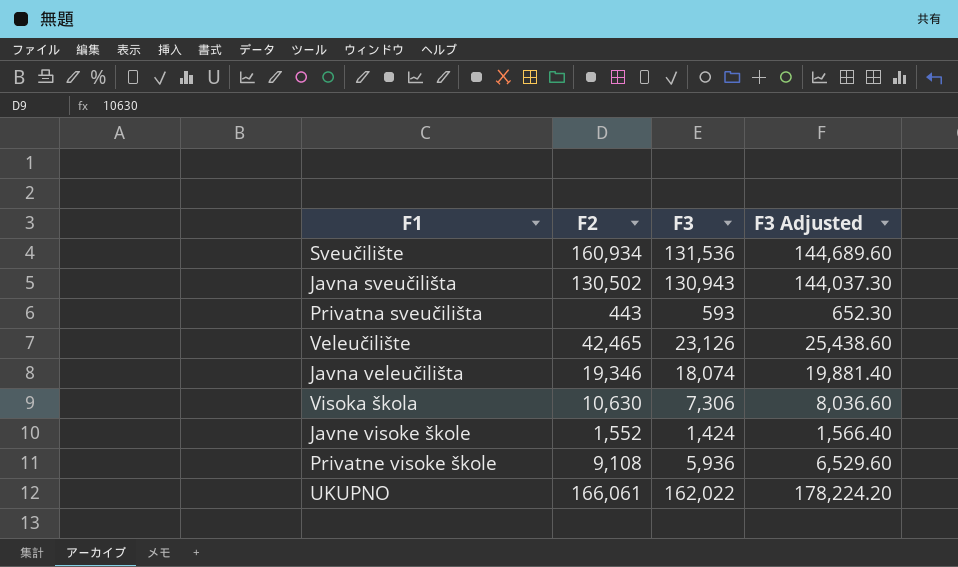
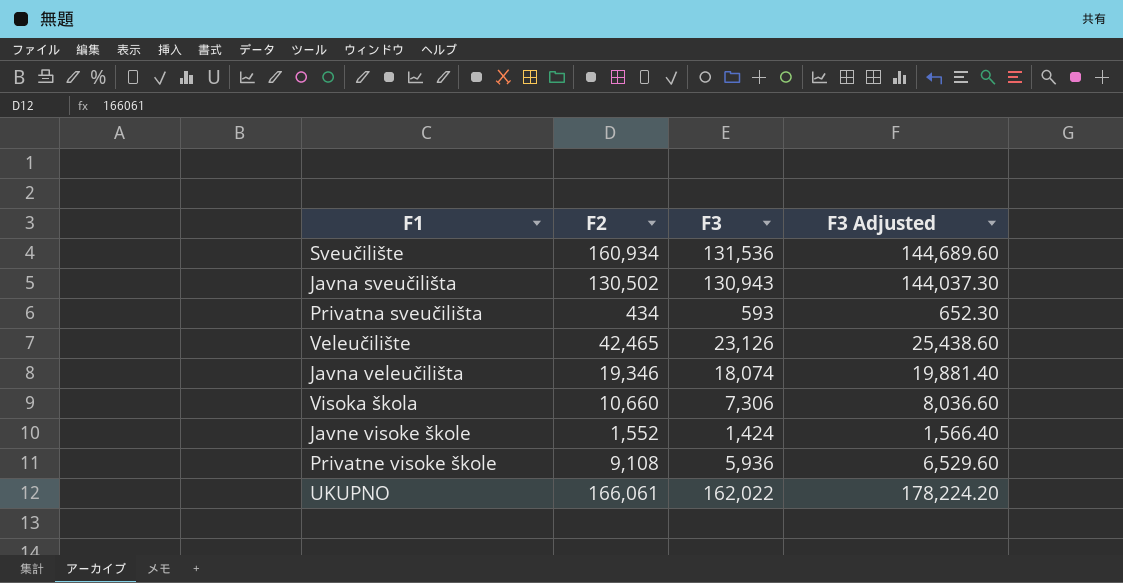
Privatna sveučilišta | F2: 443 -> 434
Visoka škola | F2: 10,630 -> 10,660

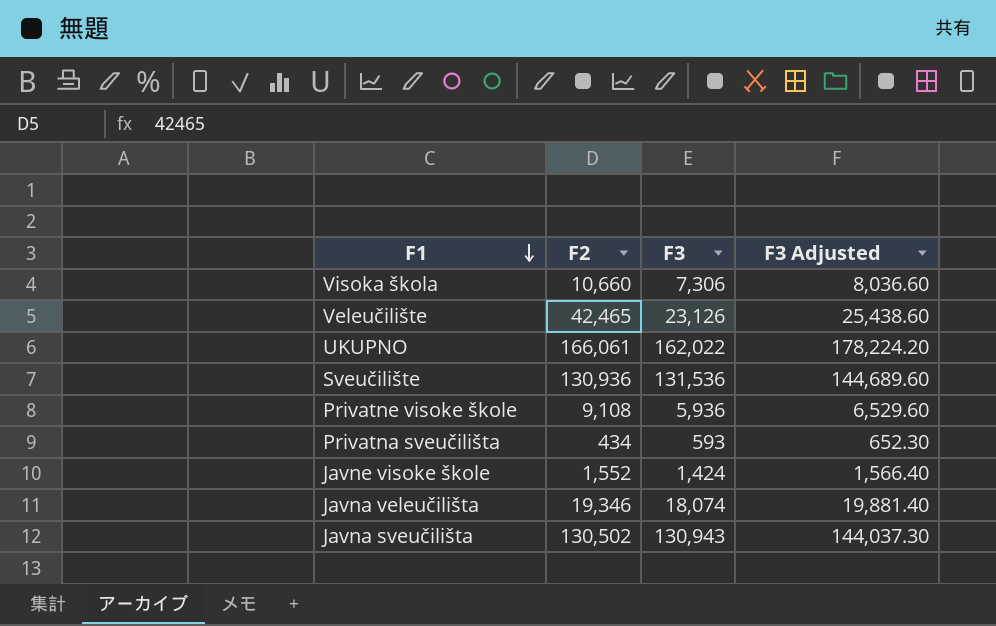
row order: none -> F1 descending
Sveučilište | F2: 160,934 -> 130,936

